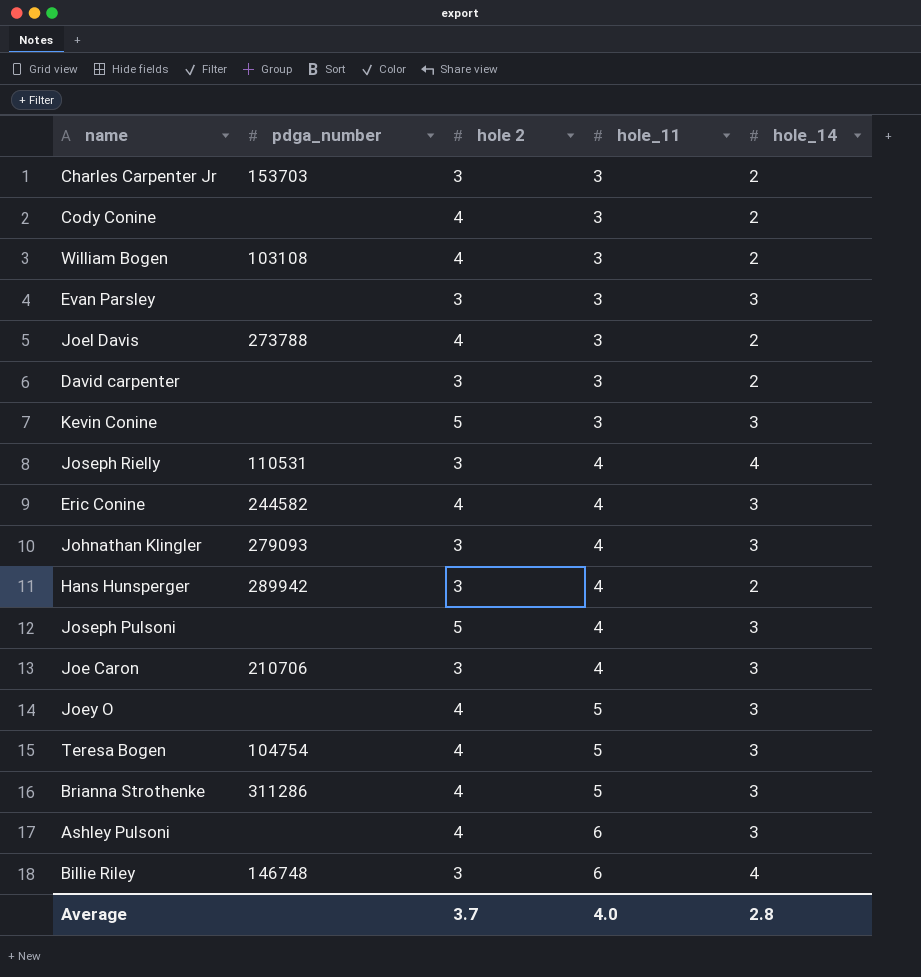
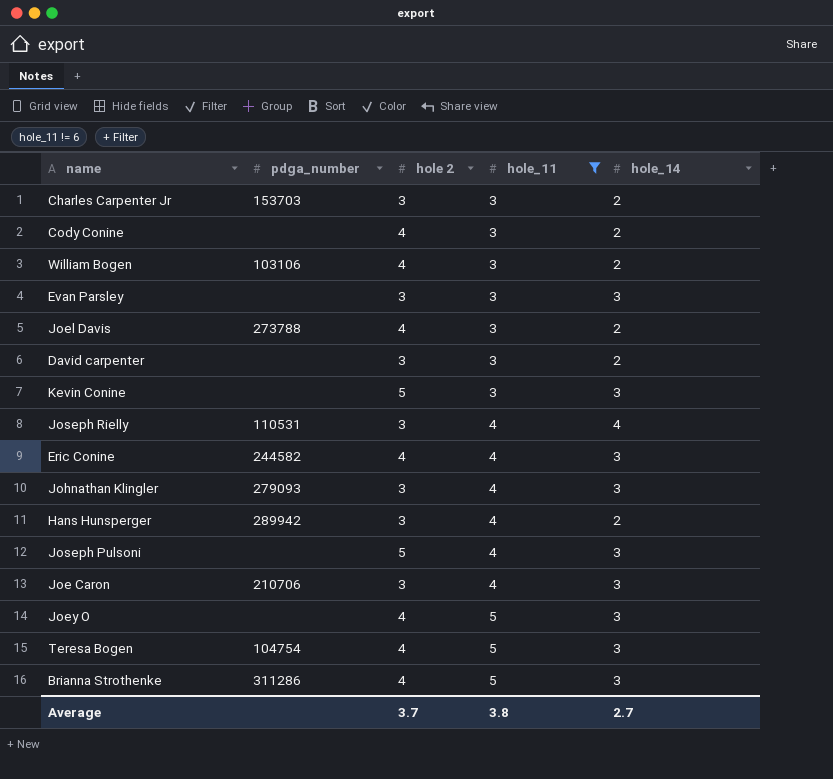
filter: none -> hole_11 != 6
William Bogen | pdga_number: 103108 -> 103106
Average | hole_11: 4.0 -> 3.8
Average | hole_14: 2.8 -> 2.7

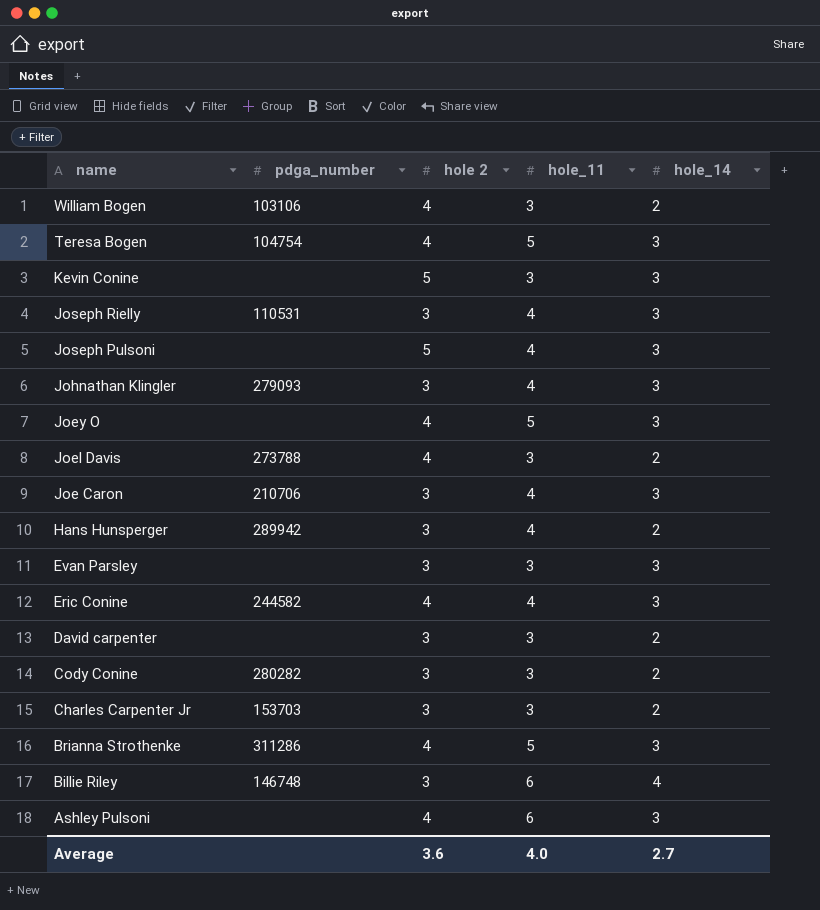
filter: hole_11 != 6 -> none
row order: hole_11 ascending -> name descending
Joseph Rielly | hole_14: 4 -> 3
Cody Conine | pdga_number: none -> 280282
Cody Conine | hole 2: 4 -> 3
Average | hole 2: 3.7 -> 3.6
Average | hole_11: 3.8 -> 4.0

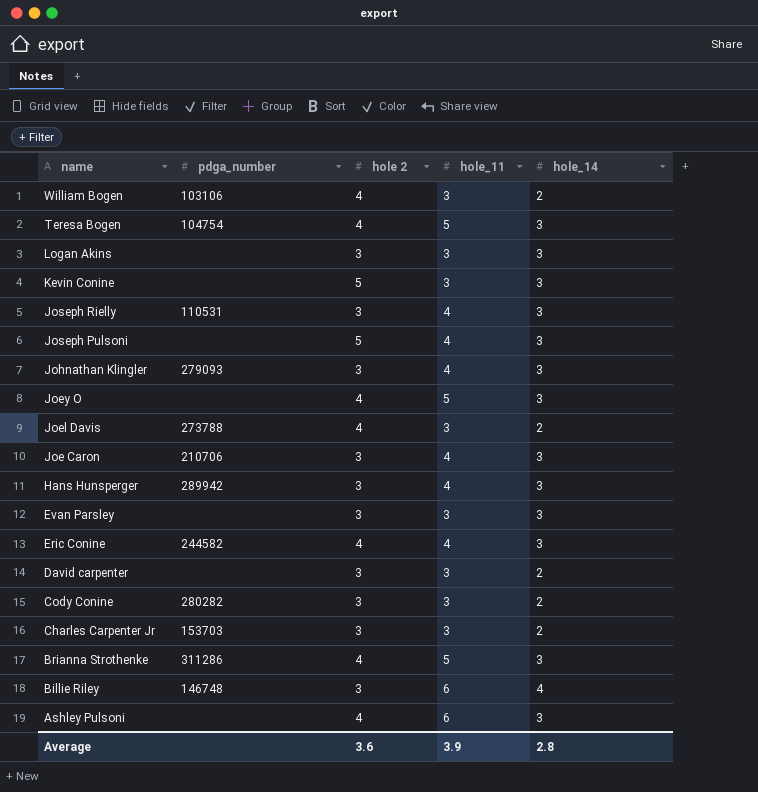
row Logan Akins: none -> none | 3 | 3 | 3
Hans Hunsperger | hole_14: 2 -> 3
Average | hole_11: 4.0 -> 3.9
Average | hole_14: 2.7 -> 2.8

